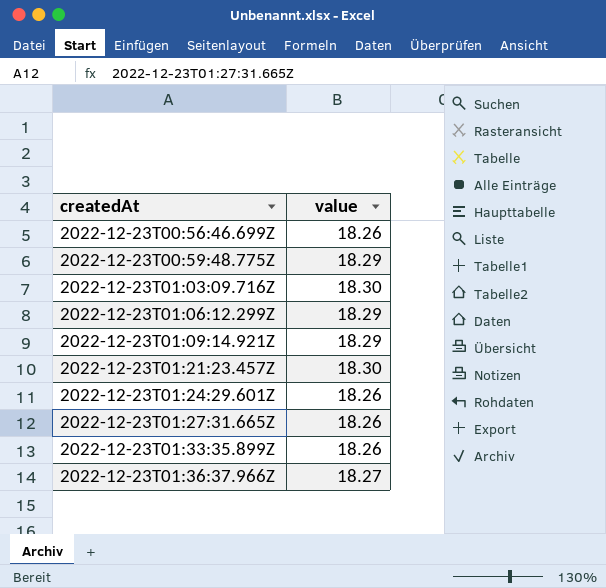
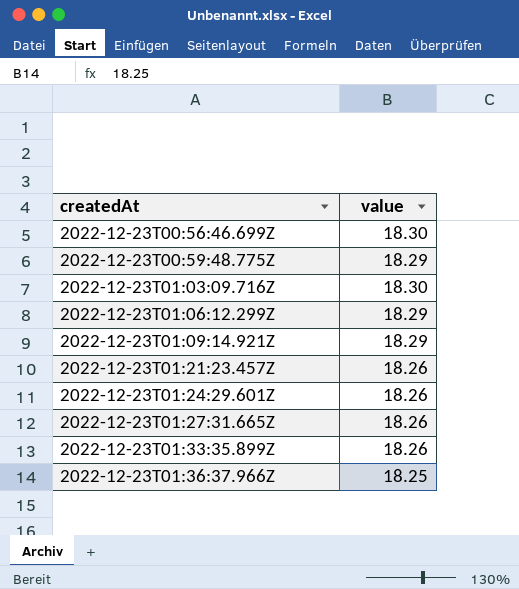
2022-12-23T00:56:46.699Z | value: 18.26 -> 18.30
2022-12-23T01:21:23.457Z | value: 18.30 -> 18.26
2022-12-23T01:36:37.966Z | value: 18.27 -> 18.25

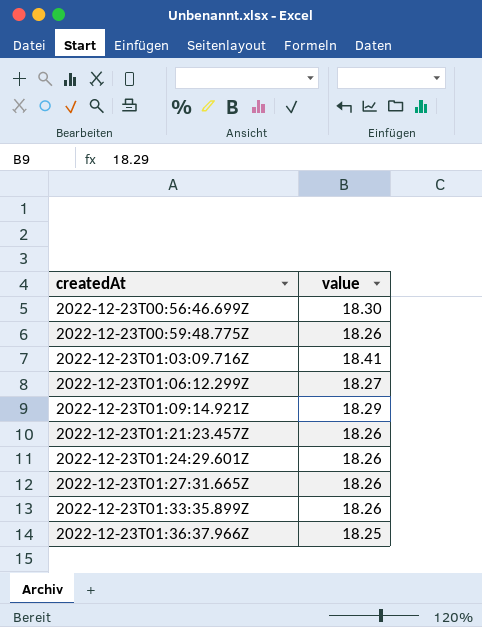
2022-12-23T00:59:48.775Z | value: 18.29 -> 18.26
2022-12-23T01:03:09.716Z | value: 18.30 -> 18.41
2022-12-23T01:06:12.299Z | value: 18.29 -> 18.27

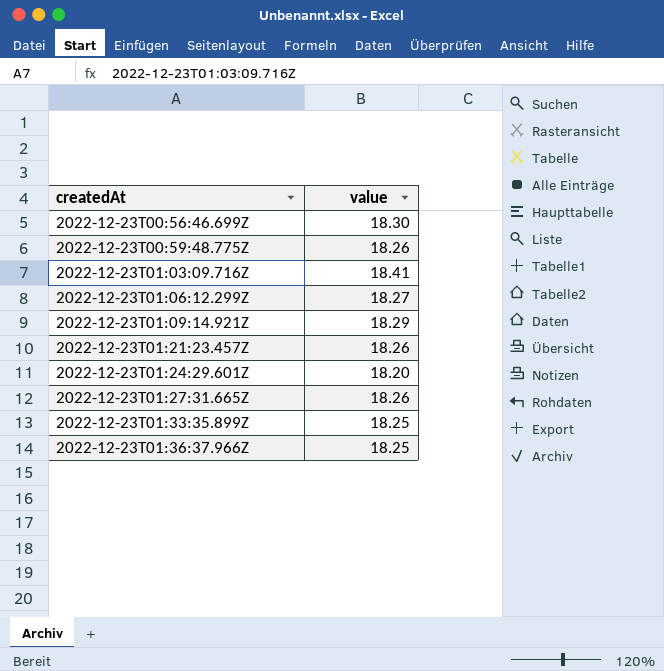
2022-12-23T01:24:29.601Z | value: 18.26 -> 18.20
2022-12-23T01:33:35.899Z | value: 18.26 -> 18.25

